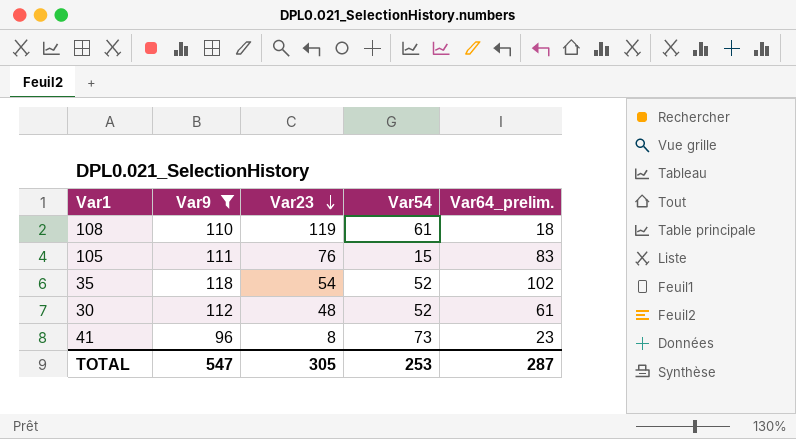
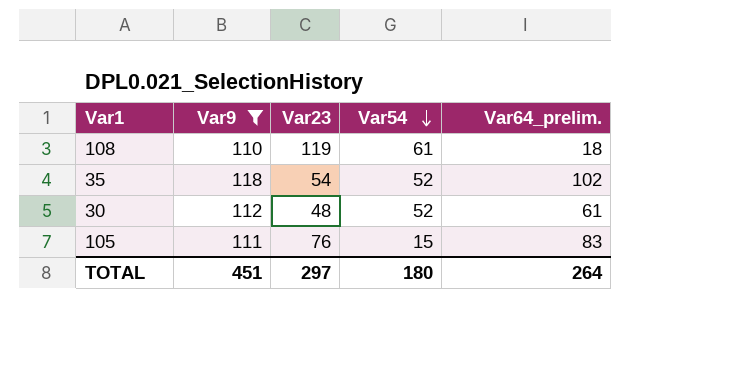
row order: Var23 descending -> Var54 descending
row 41: 96 | 8 | 73 | 23 -> none
TOTAL | Var9: 547 -> 451
TOTAL | Var23: 305 -> 297
TOTAL | Var54: 253 -> 180
TOTAL | Var64_prelim.: 287 -> 264

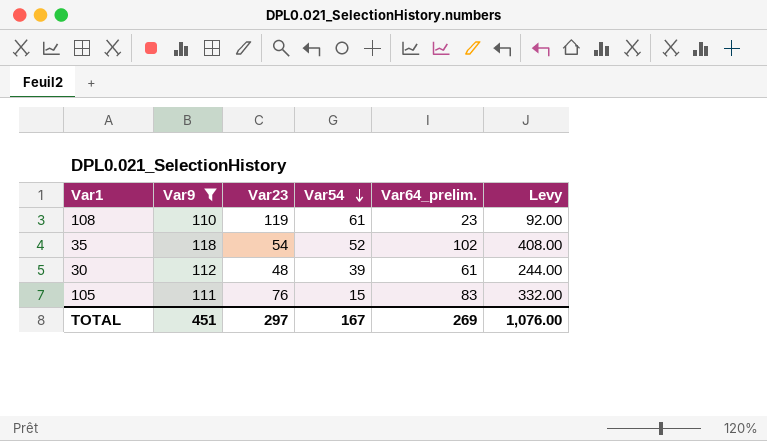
column Levy | formula: none -> [Var64_prelim.] * 4
108 | Var64_prelim.: 18 -> 23
30 | Var54: 52 -> 39
TOTAL | Var54: 180 -> 167
TOTAL | Var64_prelim.: 264 -> 269

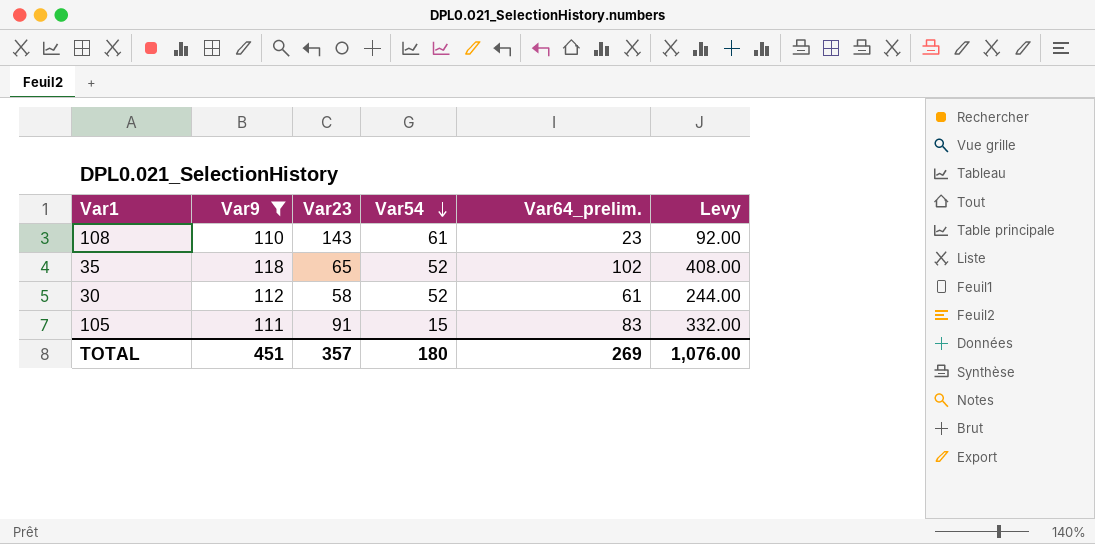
108 | Var23: 119 -> 143
35 | Var23: 54 -> 65
30 | Var23: 48 -> 58
30 | Var54: 39 -> 52
105 | Var23: 76 -> 91
TOTAL | Var23: 297 -> 357
TOTAL | Var54: 167 -> 180

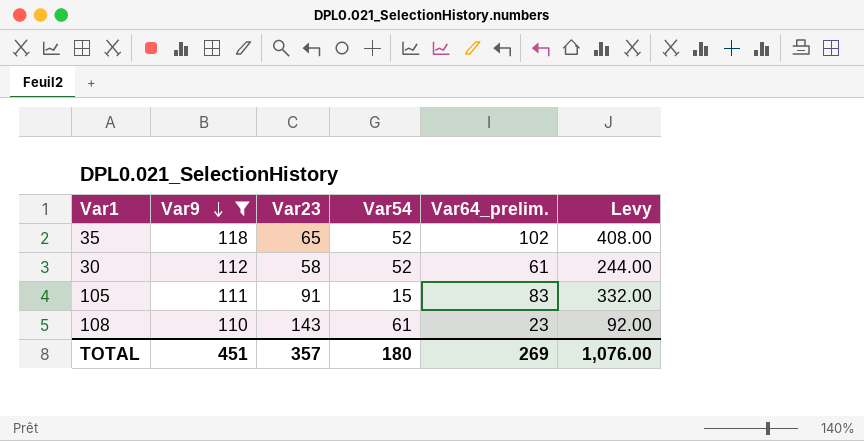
row order: Var54 descending -> Var9 descending

